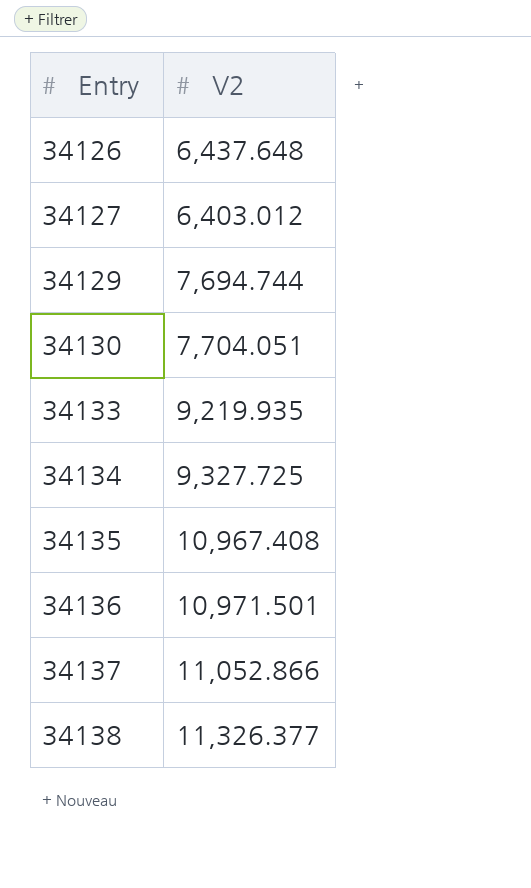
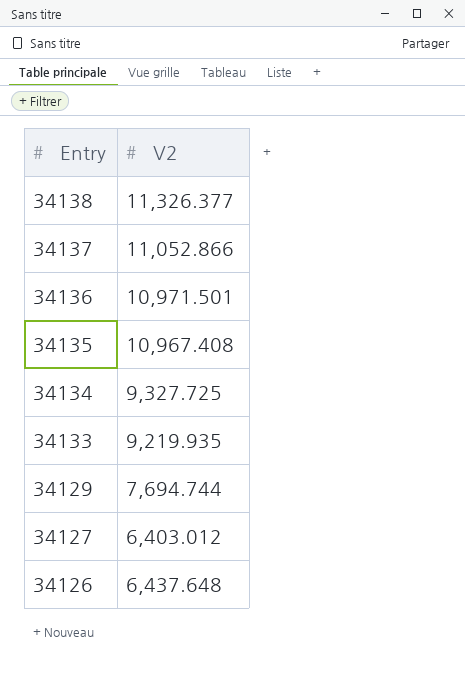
row order: Entry ascending -> Entry descending
row 34130: 7,704.051 -> none

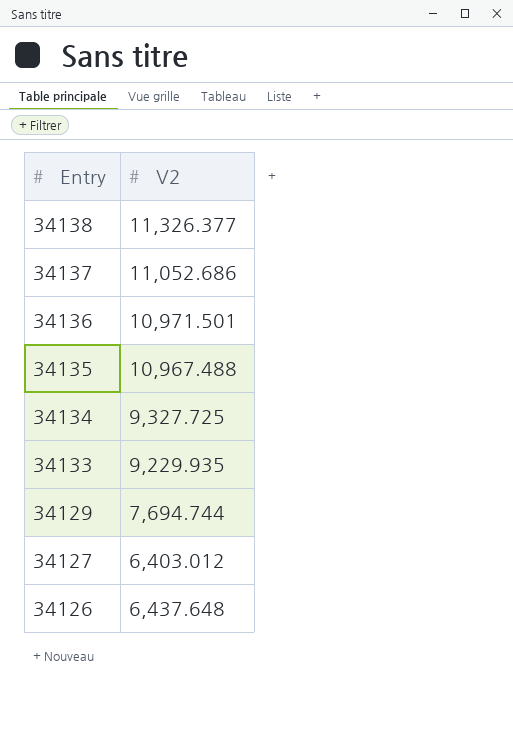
34137 | V2: 11,052.866 -> 11,052.686
34135 | V2: 10,967.408 -> 10,967.488
34133 | V2: 9,219.935 -> 9,229.935

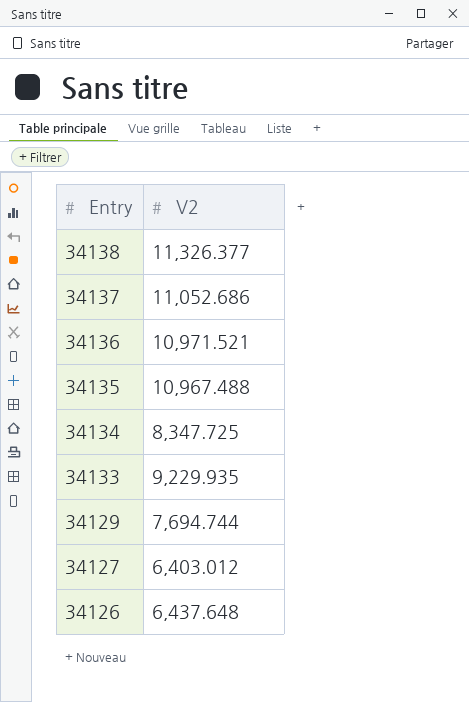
34136 | V2: 10,971.501 -> 10,971.521
34134 | V2: 9,327.725 -> 8,347.725

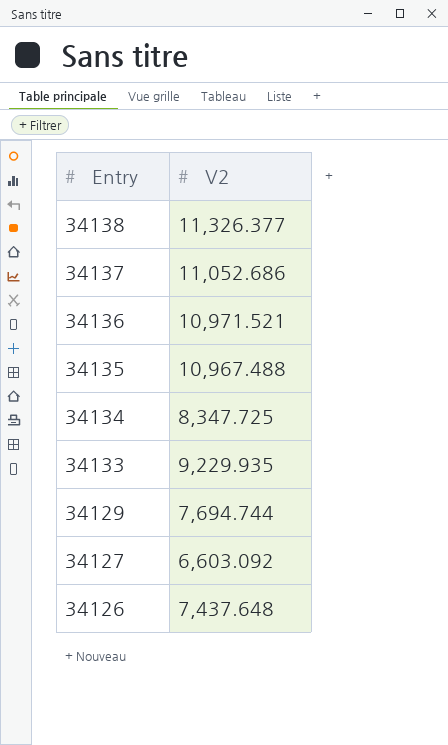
34127 | V2: 6,403.012 -> 6,603.092
34126 | V2: 6,437.648 -> 7,437.648

